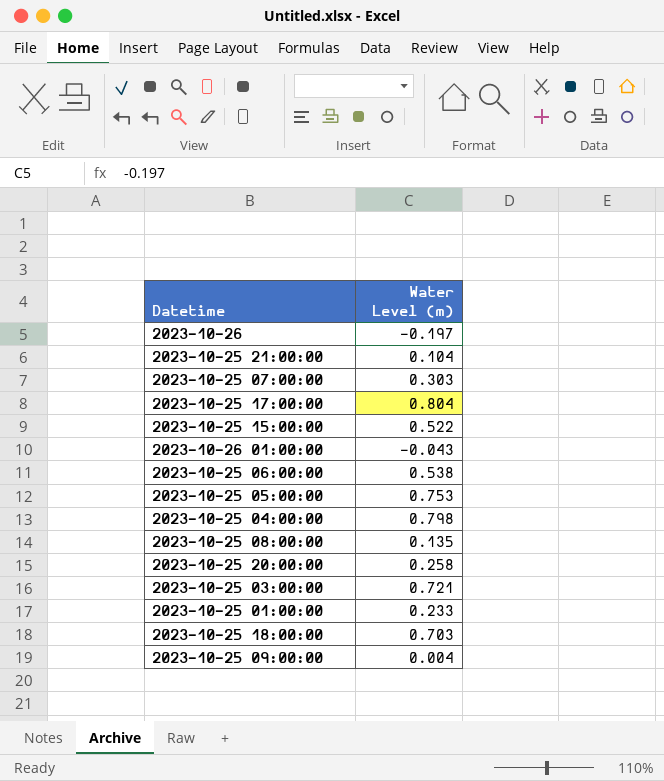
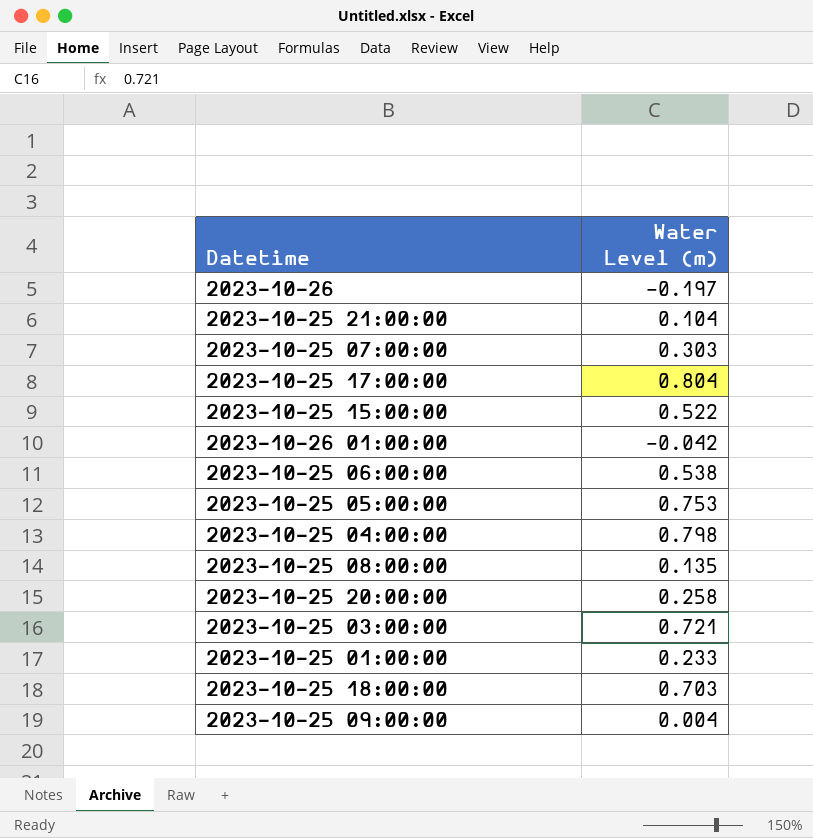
2023-10-26 01:00:00 | Water Level (m): -0.043 -> -0.042

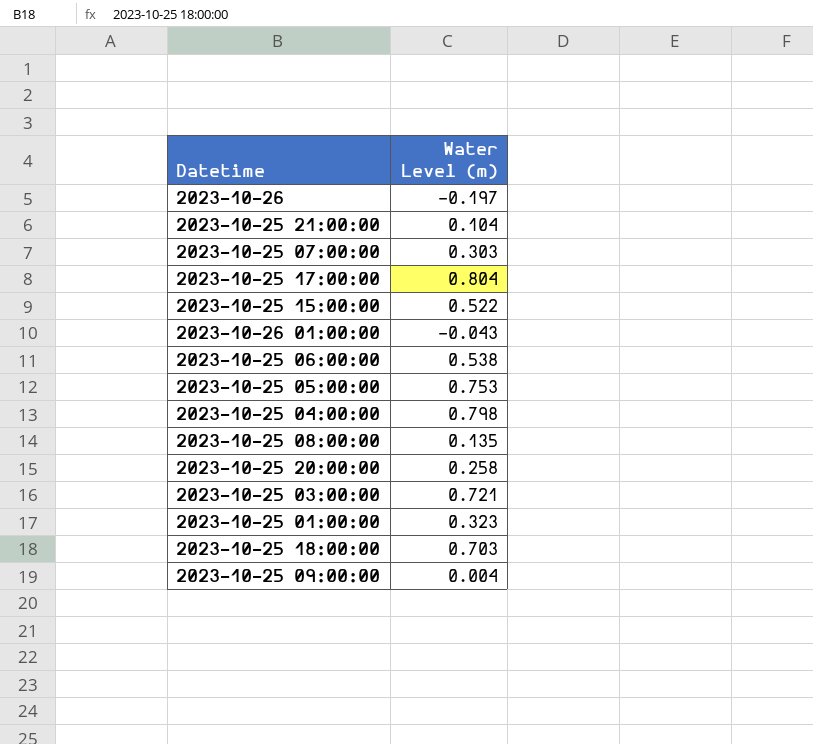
2023-10-26 01:00:00 | Water Level (m): -0.042 -> -0.043
2023-10-25 01:00:00 | Water Level (m): 0.233 -> 0.323

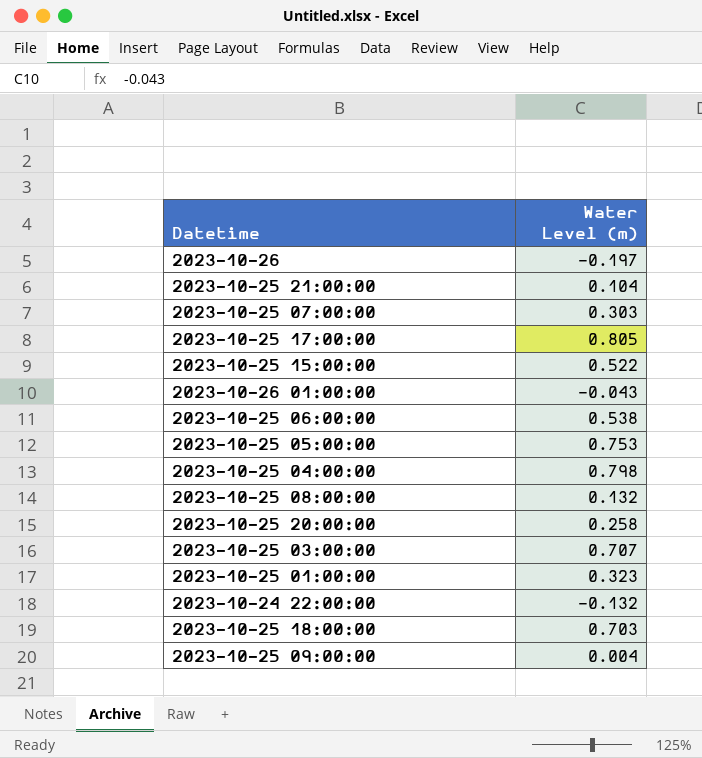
2023-10-25 17:00:00 | Water Level (m): 0.804 -> 0.805
2023-10-25 08:00:00 | Water Level (m): 0.135 -> 0.132
2023-10-25 03:00:00 | Water Level (m): 0.721 -> 0.707
row 2023-10-24 22:00:00: none -> -0.132

